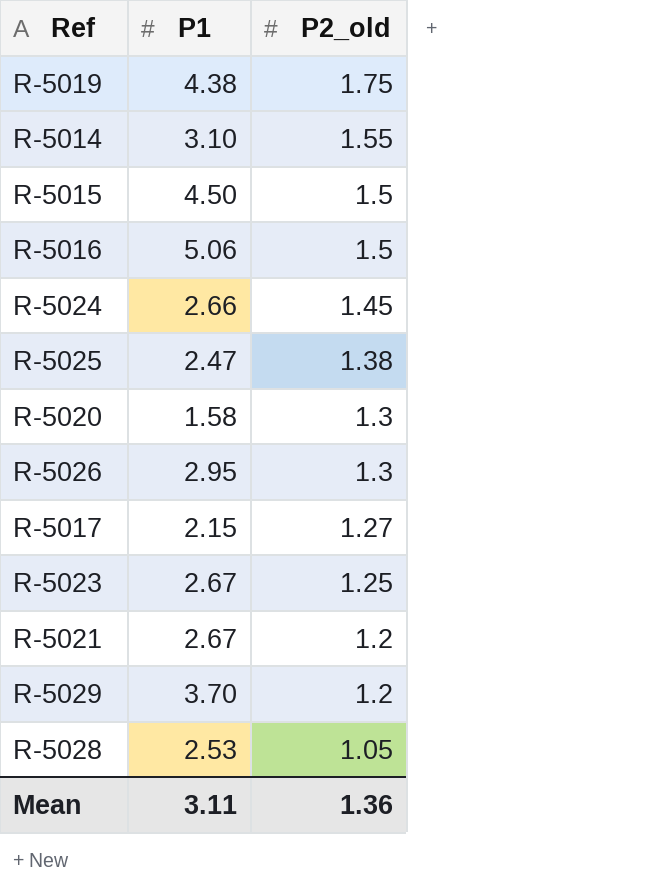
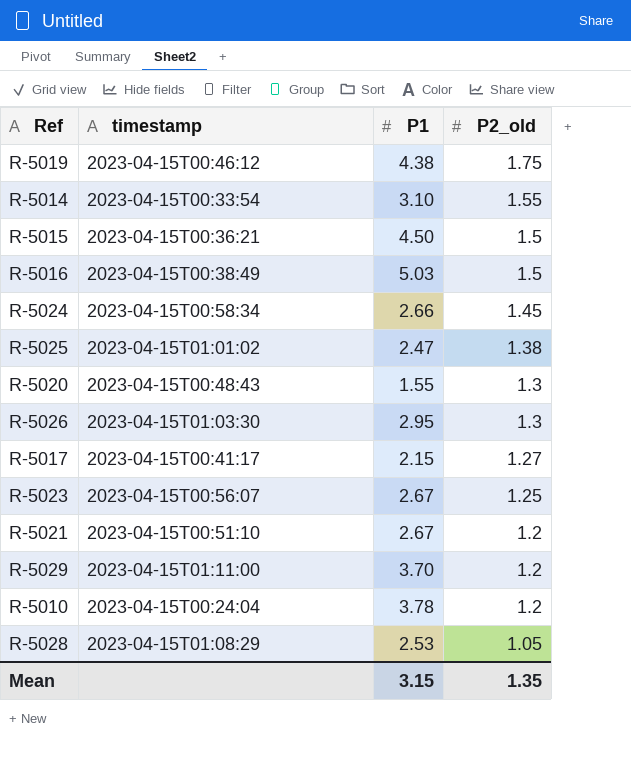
column timestamp | position: none -> 2
R-5016 | P1: 5.06 -> 5.03
R-5020 | P1: 1.58 -> 1.55
row R-5010: none -> 2023-04-15T00:24:04 | 3.78 | 1.2
Mean | P1: 3.11 -> 3.15
Mean | P2_old: 1.36 -> 1.35

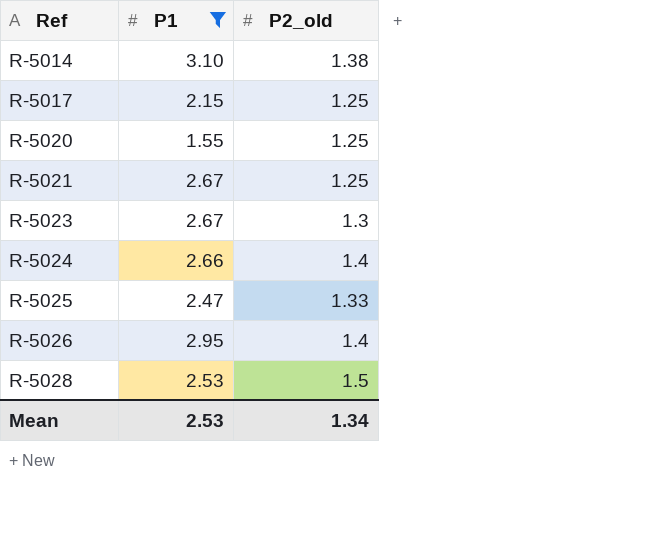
filter: none -> P1 <= 3.10
row order: P2_old descending -> Ref ascending
column timestamp | position: 2 -> none
R-5014 | P2_old: 1.55 -> 1.38
R-5017 | P2_old: 1.27 -> 1.25
R-5020 | P2_old: 1.3 -> 1.25
R-5021 | P2_old: 1.2 -> 1.25
R-5023 | P2_old: 1.25 -> 1.3
R-5024 | P2_old: 1.45 -> 1.4
R-5025 | P2_old: 1.38 -> 1.33
R-5026 | P2_old: 1.3 -> 1.4
R-5028 | P2_old: 1.05 -> 1.5
Mean | P1: 3.15 -> 2.53
Mean | P2_old: 1.35 -> 1.34

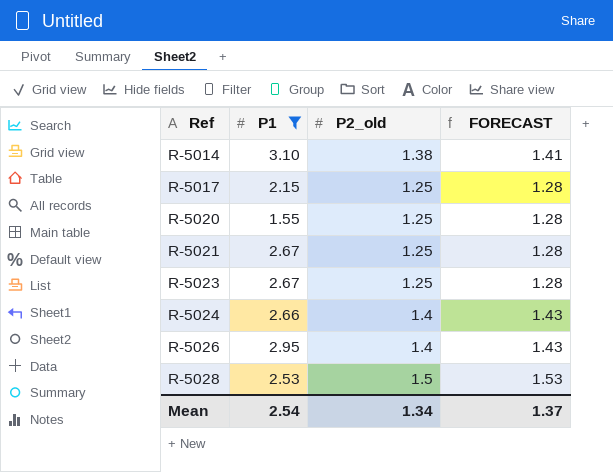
column FORECAST | formula: none -> [P2_old] * 1.02
row R-5025: 2.47 | 1.33 -> none
R-5023 | P2_old: 1.3 -> 1.25
Mean | P1: 2.53 -> 2.54

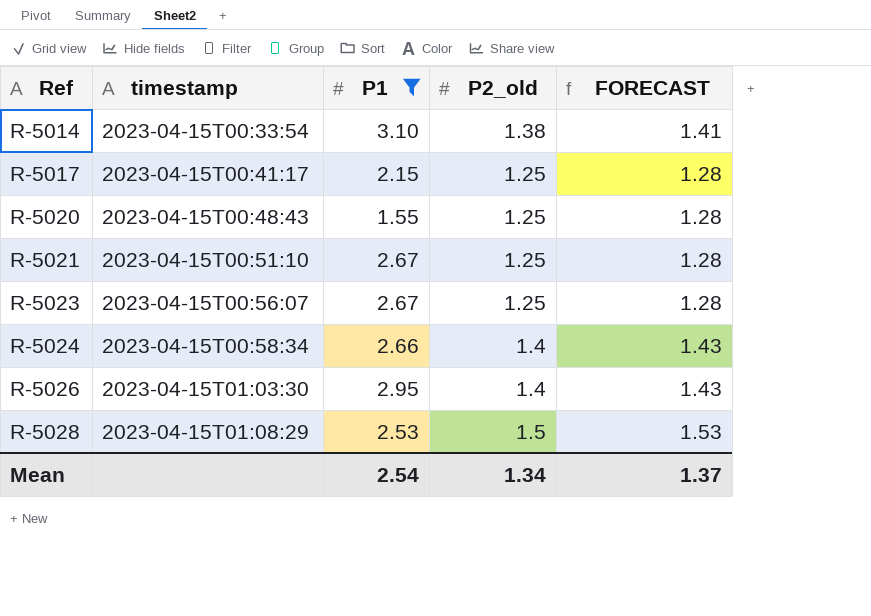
column timestamp | position: none -> 2

